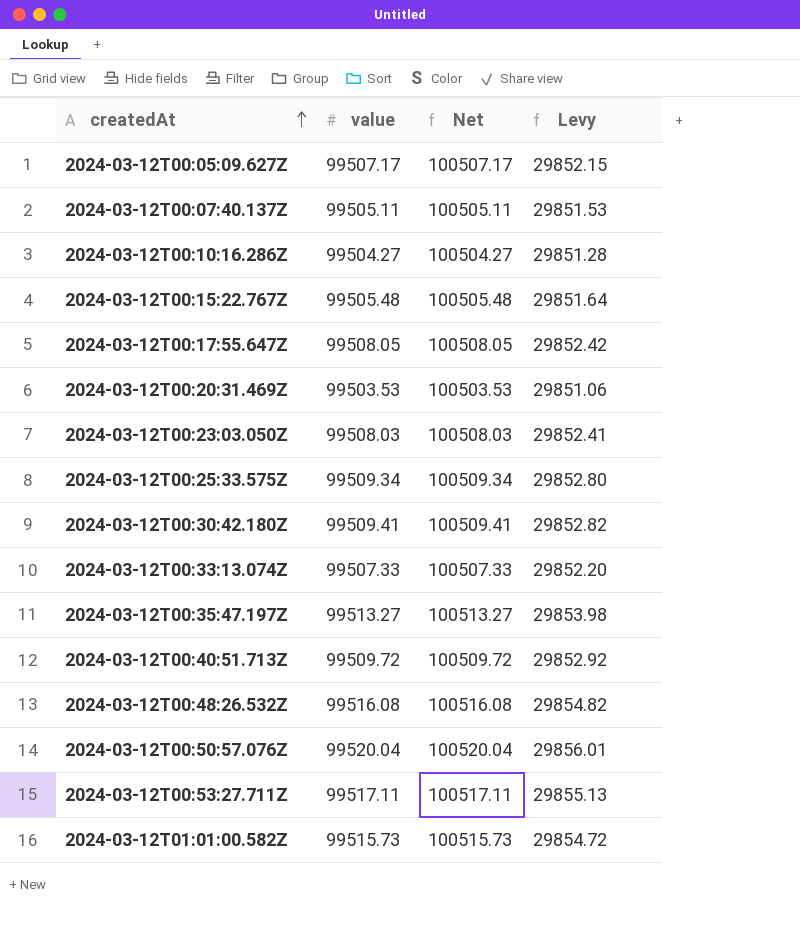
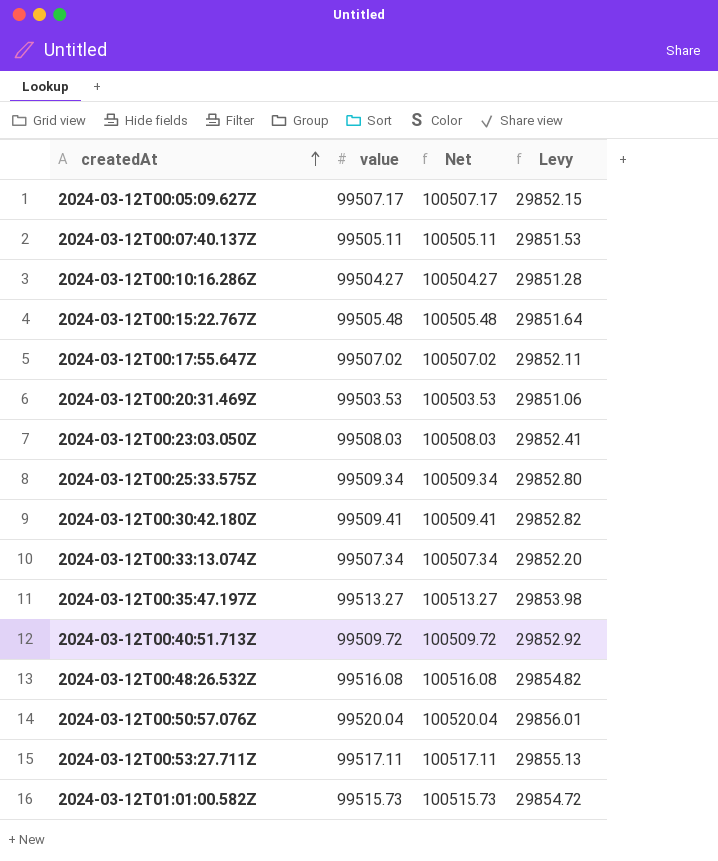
2024-03-12T00:17:55.647Z | value: 99508.05 -> 99507.02
2024-03-12T00:17:55.647Z | Net: 100508.05 -> 100507.02
2024-03-12T00:17:55.647Z | Levy: 29852.42 -> 29852.11
2024-03-12T00:33:13.074Z | value: 99507.33 -> 99507.34
2024-03-12T00:33:13.074Z | Net: 100507.33 -> 100507.34

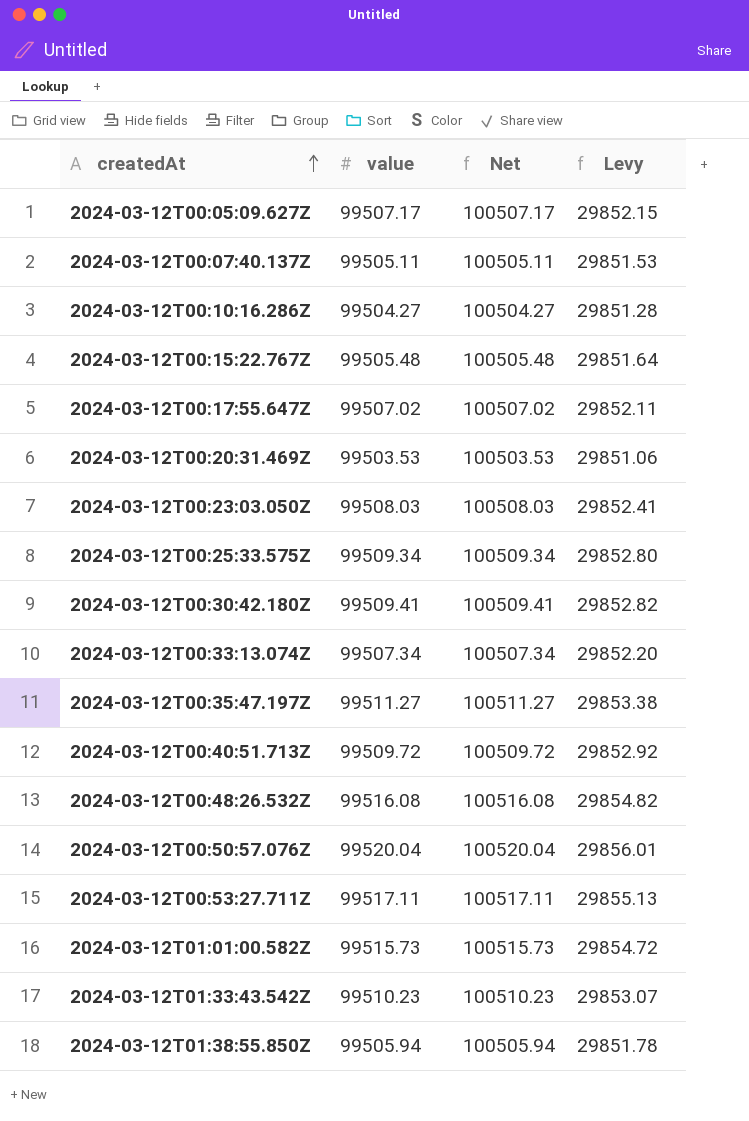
2024-03-12T00:35:47.197Z | value: 99513.27 -> 99511.27
2024-03-12T00:35:47.197Z | Net: 100513.27 -> 100511.27
2024-03-12T00:35:47.197Z | Levy: 29853.98 -> 29853.38
row 2024-03-12T01:33:43.542Z: none -> 99510.23 | 100510.23 | 29853.07
row 2024-03-12T01:38:55.850Z: none -> 99505.94 | 100505.94 | 29851.78

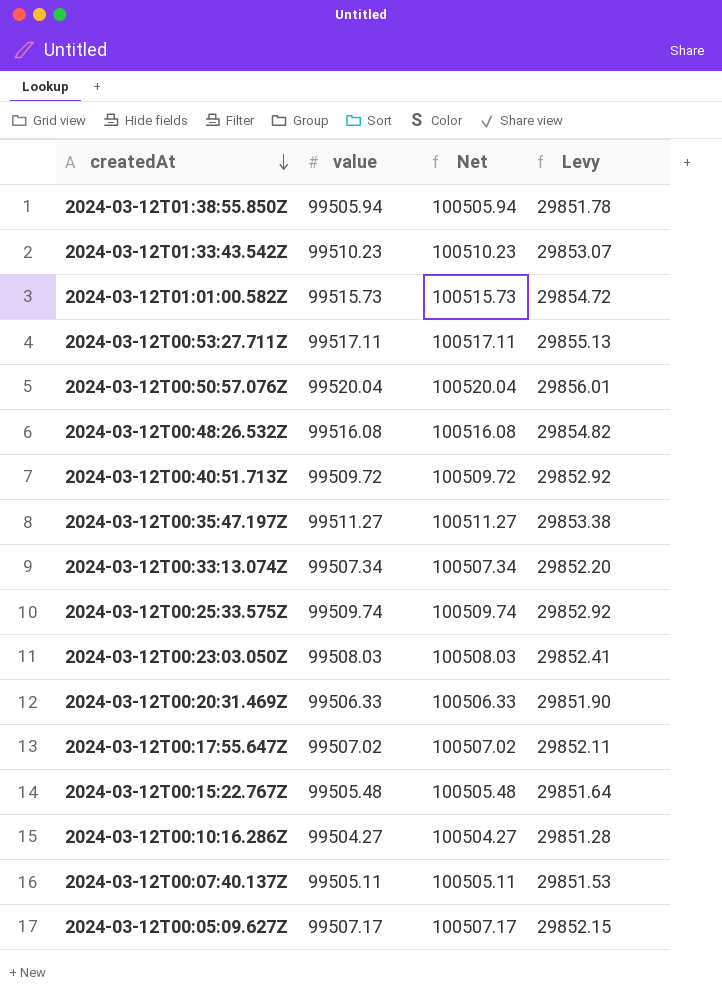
row order: createdAt ascending -> createdAt descending
row 2024-03-12T00:30:42.180Z: 99509.41 | 100509.41 | 29852.82 -> none
2024-03-12T00:25:33.575Z | value: 99509.34 -> 99509.74
2024-03-12T00:25:33.575Z | Net: 100509.34 -> 100509.74
2024-03-12T00:25:33.575Z | Levy: 29852.80 -> 29852.92
2024-03-12T00:20:31.469Z | value: 99503.53 -> 99506.33
2024-03-12T00:20:31.469Z | Net: 100503.53 -> 100506.33
2024-03-12T00:20:31.469Z | Levy: 29851.06 -> 29851.90

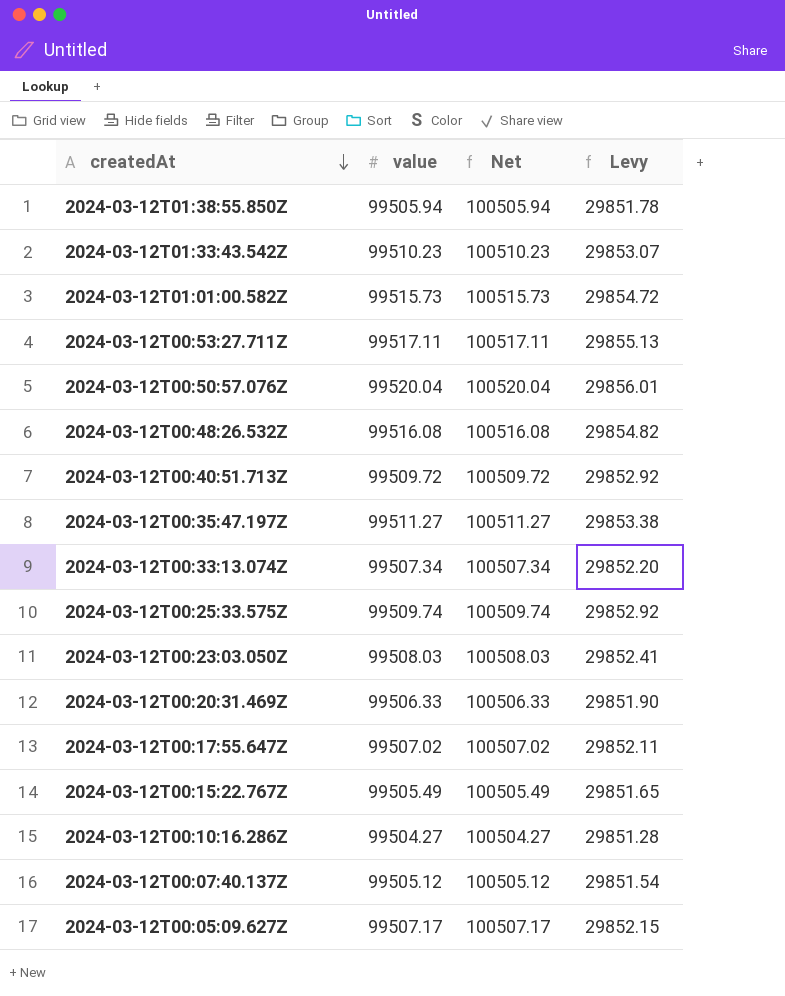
2024-03-12T00:15:22.767Z | value: 99505.48 -> 99505.49
2024-03-12T00:15:22.767Z | Net: 100505.48 -> 100505.49
2024-03-12T00:15:22.767Z | Levy: 29851.64 -> 29851.65
2024-03-12T00:07:40.137Z | value: 99505.11 -> 99505.12
2024-03-12T00:07:40.137Z | Net: 100505.11 -> 100505.12
2024-03-12T00:07:40.137Z | Levy: 29851.53 -> 29851.54

